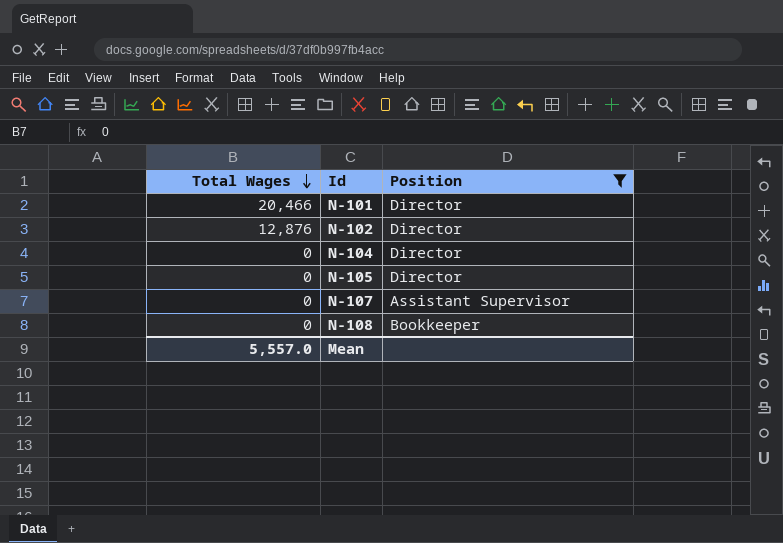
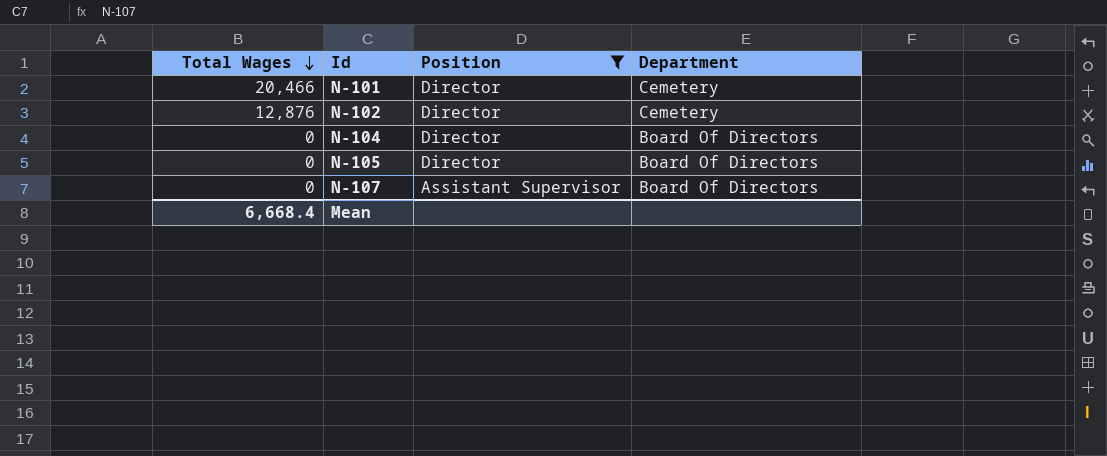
column Department | position: none -> 4
row N-108: 0 | Bookkeeper -> none
Mean | Total Wages: 5,557.0 -> 6,668.4

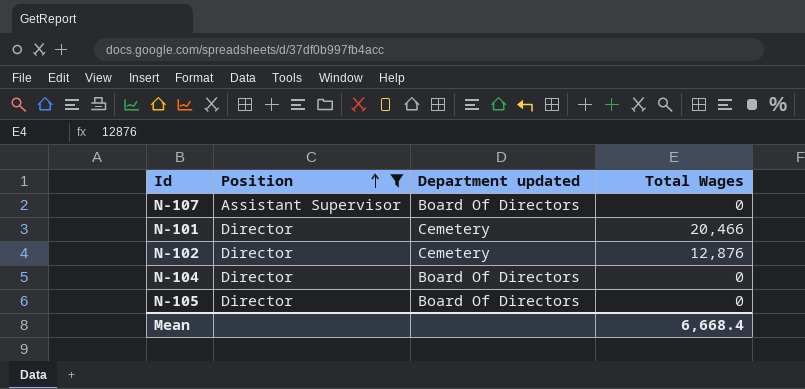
row order: Total Wages descending -> Position ascending
column name: Department -> Department updated
column Total Wages | position: 1 -> 4

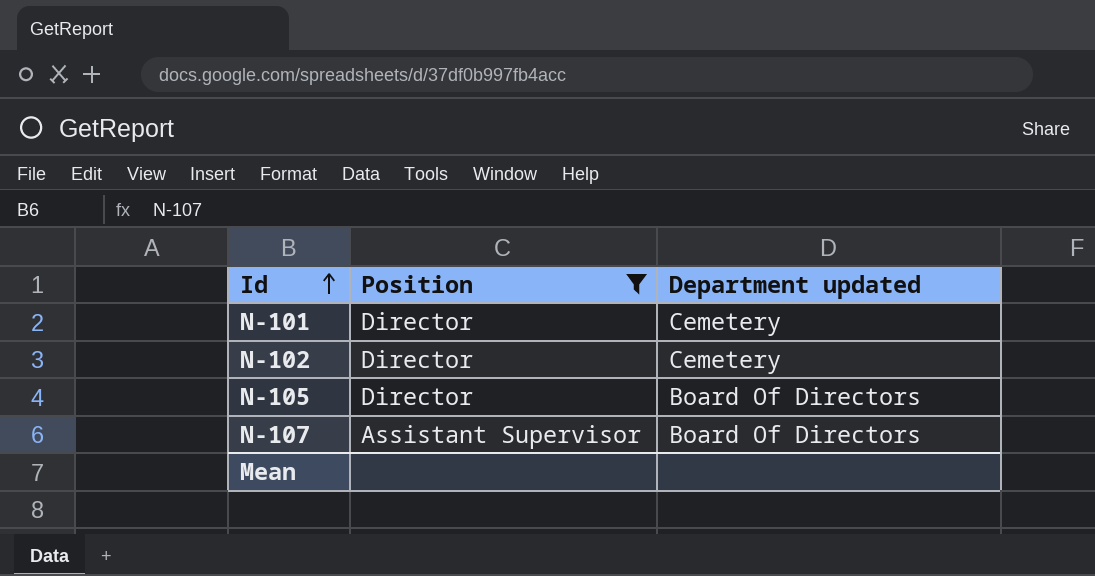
row order: Position ascending -> Id ascending
column Total Wages | position: 4 -> none
row N-104: Director | Board Of Directors | 0 -> none

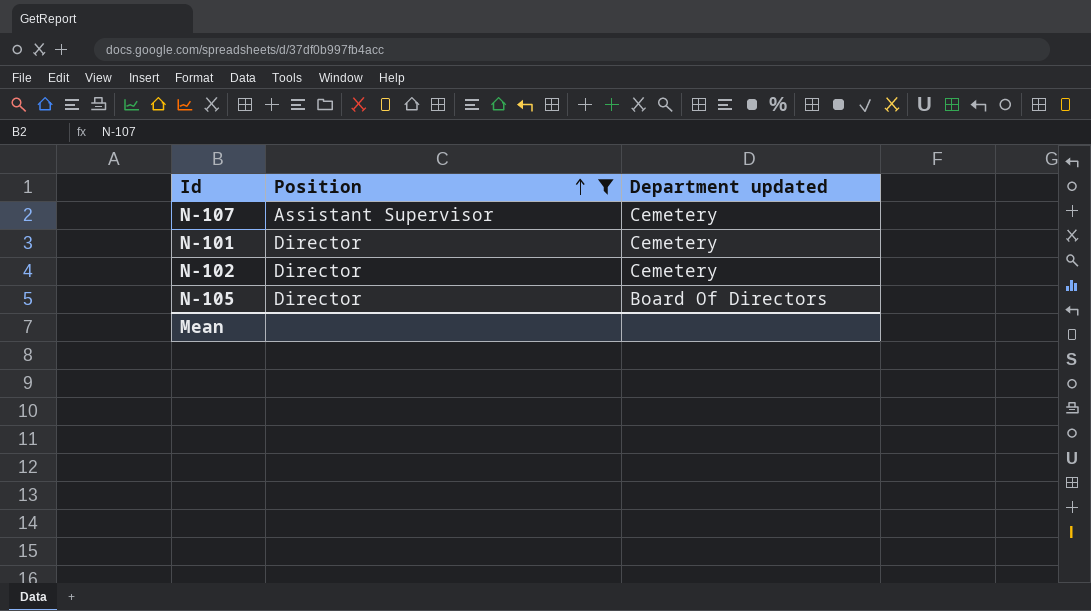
row order: Id ascending -> Position ascending
N-107 | Department updated: Board Of Directors -> Cemetery

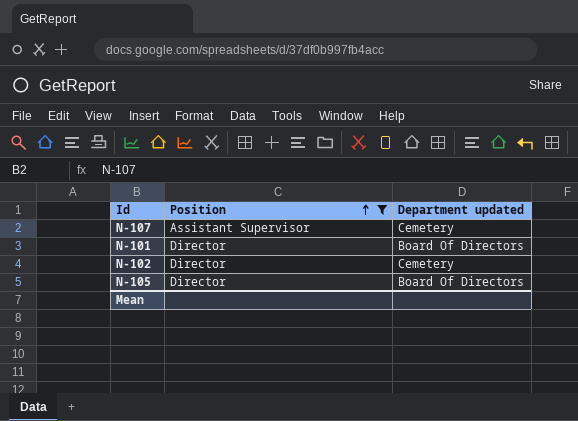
N-101 | Department updated: Cemetery -> Board Of Directors

